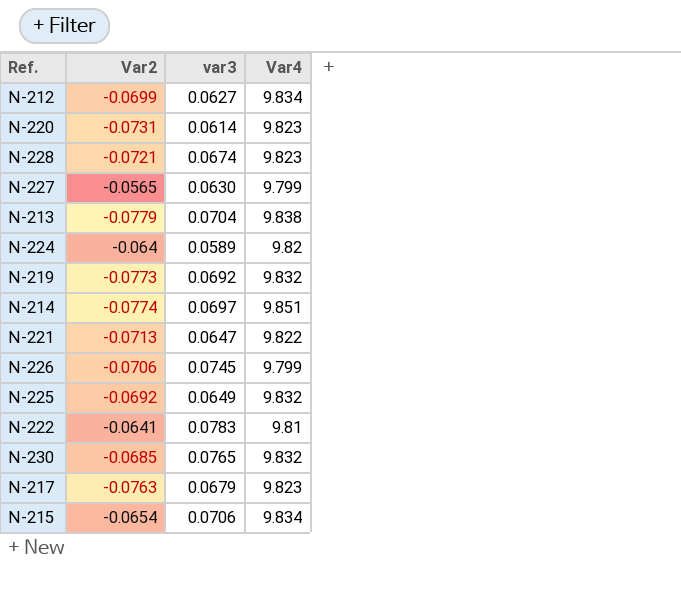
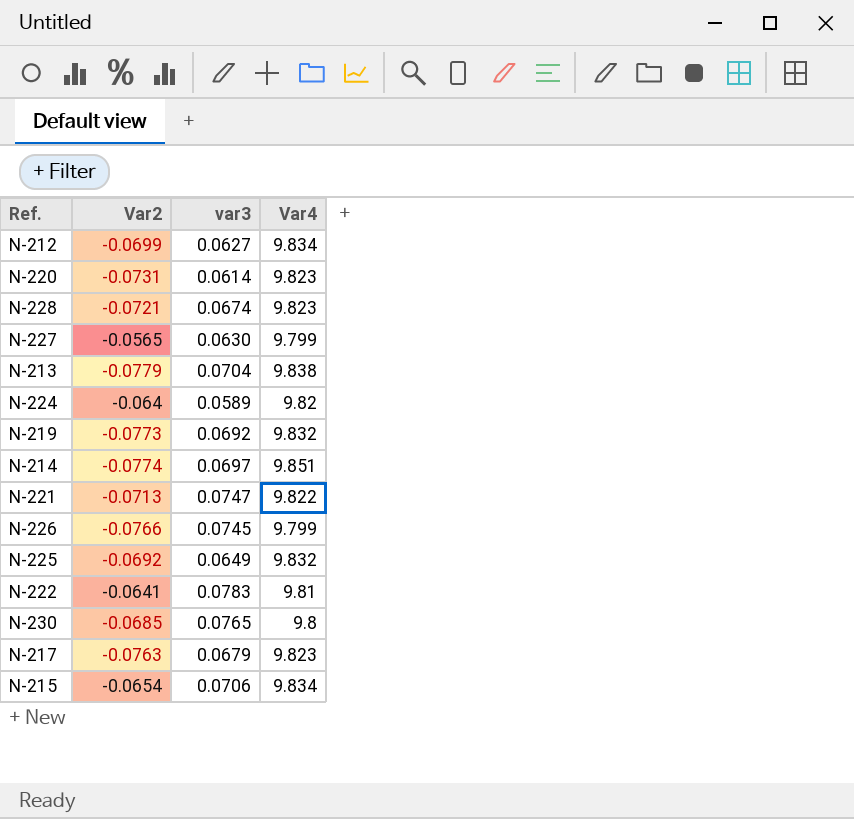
N-221 | var3: 0.0647 -> 0.0747
N-226 | Var2: -0.0706 -> -0.0766
N-230 | Var4: 9.832 -> 9.8

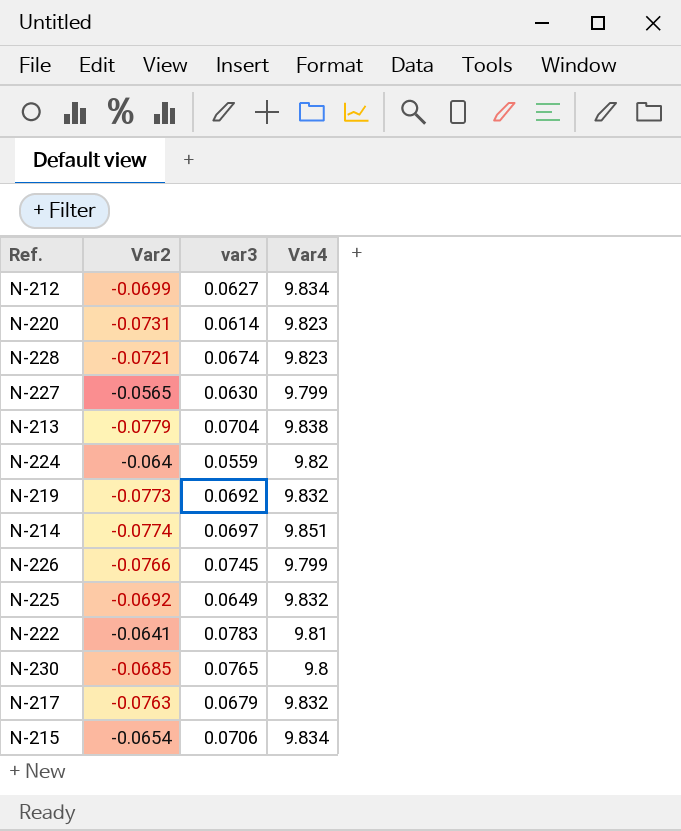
row N-221: -0.0713 | 0.0747 | 9.822 -> none
N-224 | var3: 0.0589 -> 0.0559
N-217 | Var4: 9.823 -> 9.832

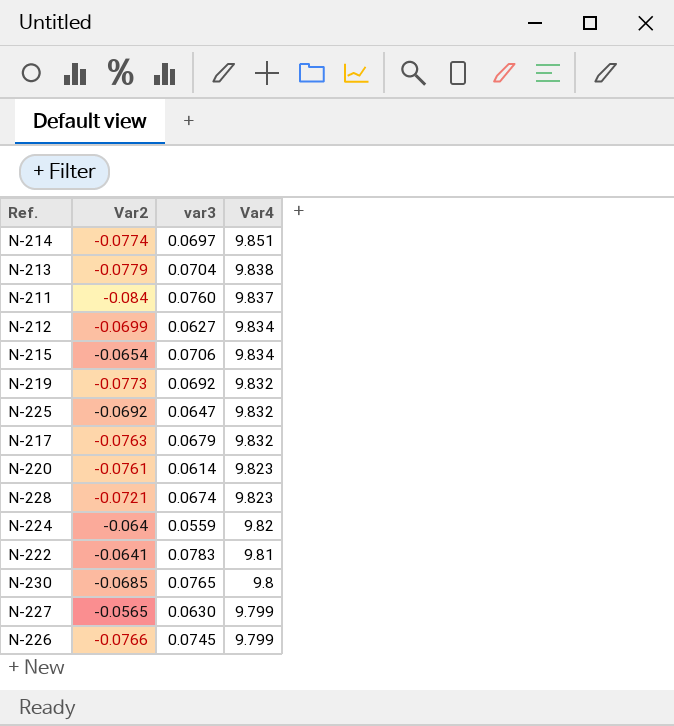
row order: none -> Var4 descending
row N-211: none -> -0.084 | 0.0760 | 9.837
N-225 | var3: 0.0649 -> 0.0647
N-220 | Var2: -0.0731 -> -0.0761

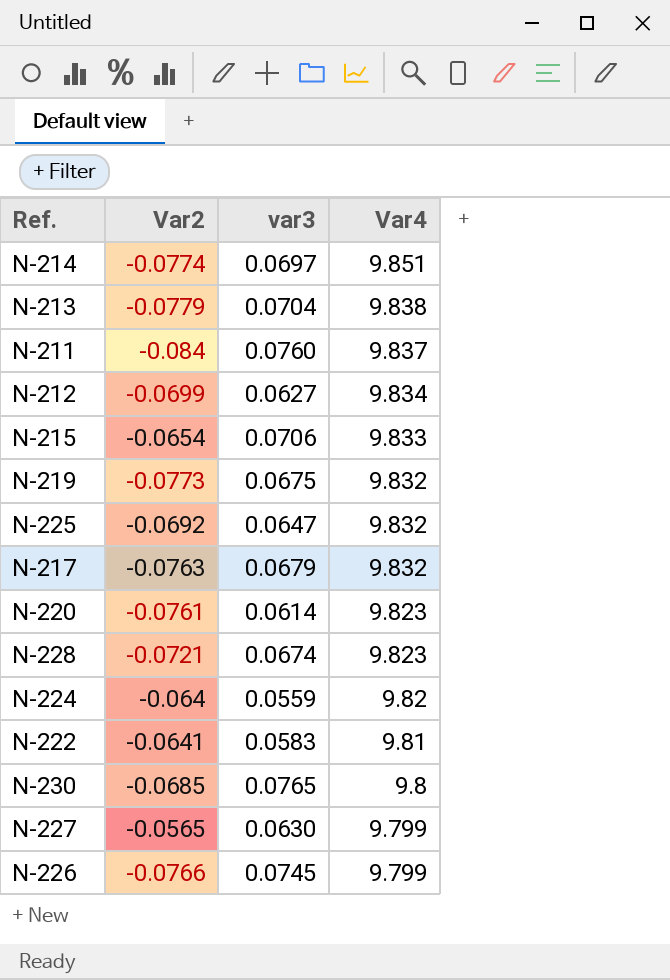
N-215 | Var4: 9.834 -> 9.833
N-219 | var3: 0.0692 -> 0.0675
N-222 | var3: 0.0783 -> 0.0583

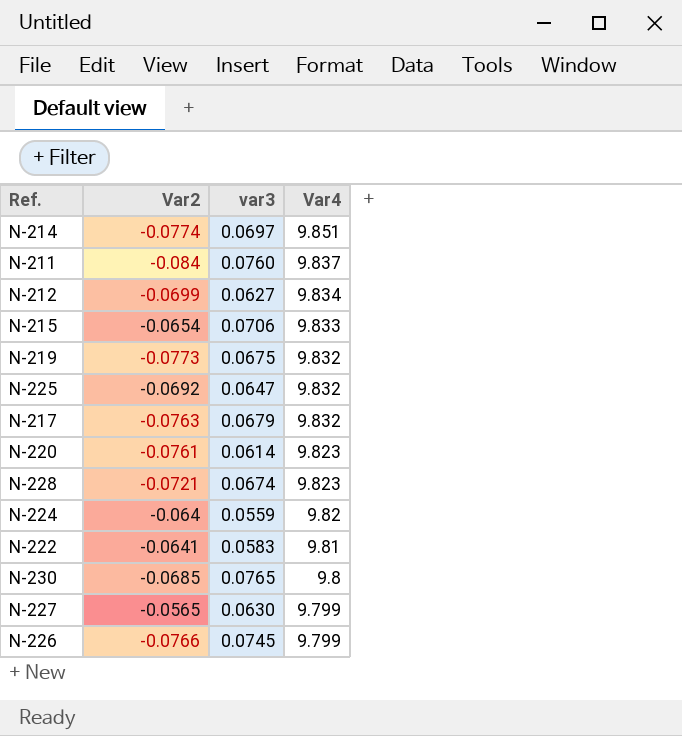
row N-213: -0.0779 | 0.0704 | 9.838 -> none

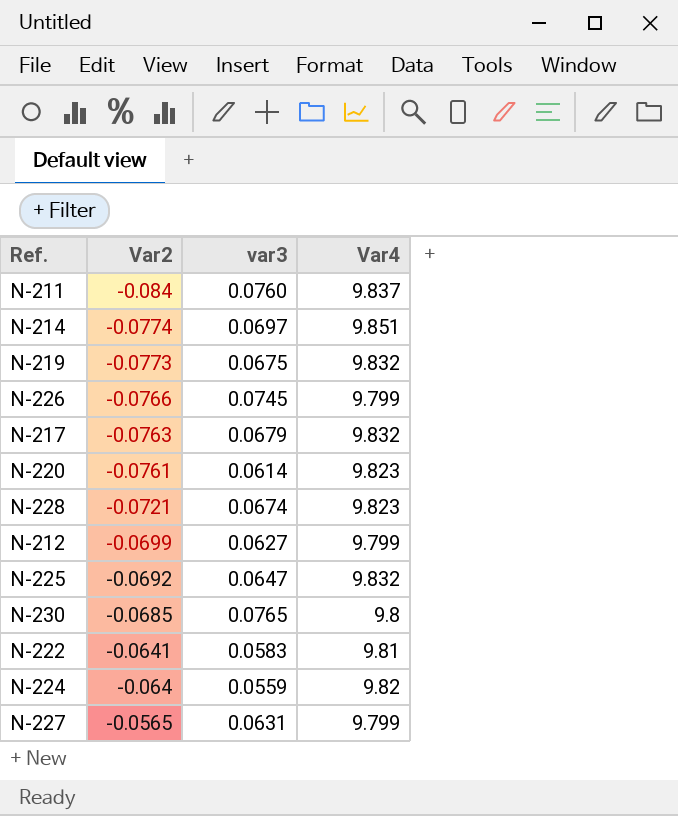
row order: Var4 descending -> Var2 ascending
row N-215: -0.0654 | 0.0706 | 9.833 -> none
N-212 | Var4: 9.834 -> 9.799
N-227 | var3: 0.0630 -> 0.0631

